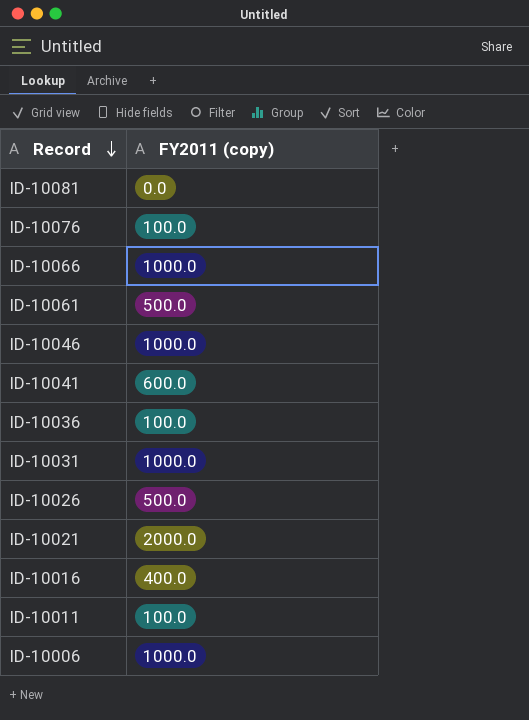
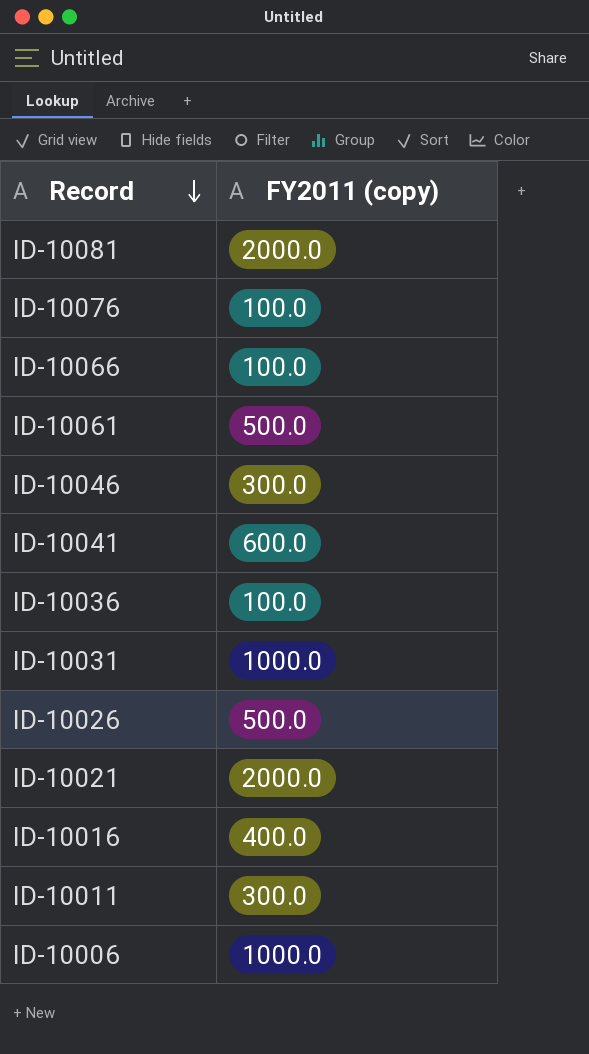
ID-10081 | FY2011 (copy): 0.0 -> 2000.0
ID-10066 | FY2011 (copy): 1000.0 -> 100.0
ID-10046 | FY2011 (copy): 1000.0 -> 300.0
ID-10011 | FY2011 (copy): 100.0 -> 300.0

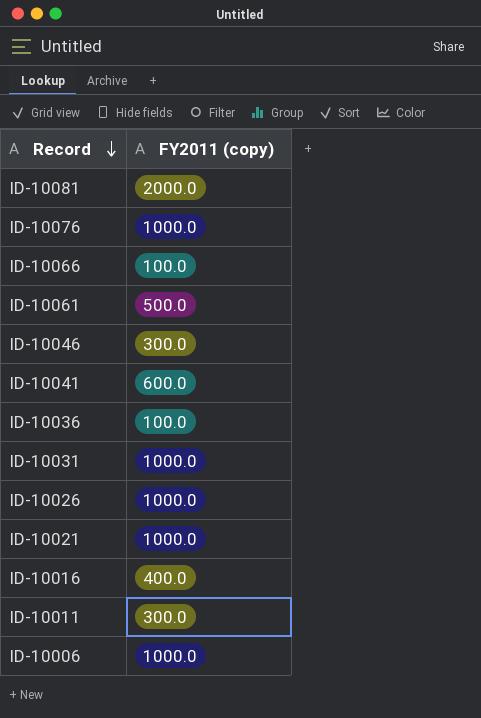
ID-10076 | FY2011 (copy): 100.0 -> 1000.0
ID-10026 | FY2011 (copy): 500.0 -> 1000.0
ID-10021 | FY2011 (copy): 2000.0 -> 1000.0

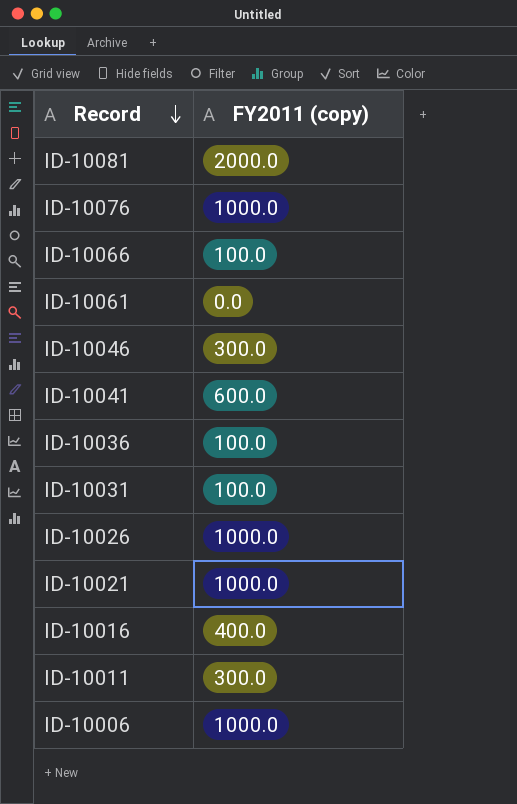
ID-10061 | FY2011 (copy): 500.0 -> 0.0
ID-10031 | FY2011 (copy): 1000.0 -> 100.0

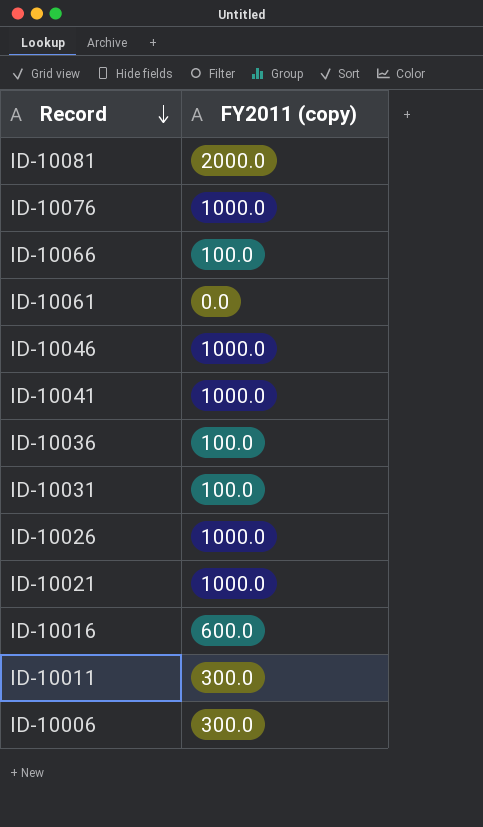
ID-10046 | FY2011 (copy): 300.0 -> 1000.0
ID-10041 | FY2011 (copy): 600.0 -> 1000.0
ID-10016 | FY2011 (copy): 400.0 -> 600.0
ID-10006 | FY2011 (copy): 1000.0 -> 300.0

